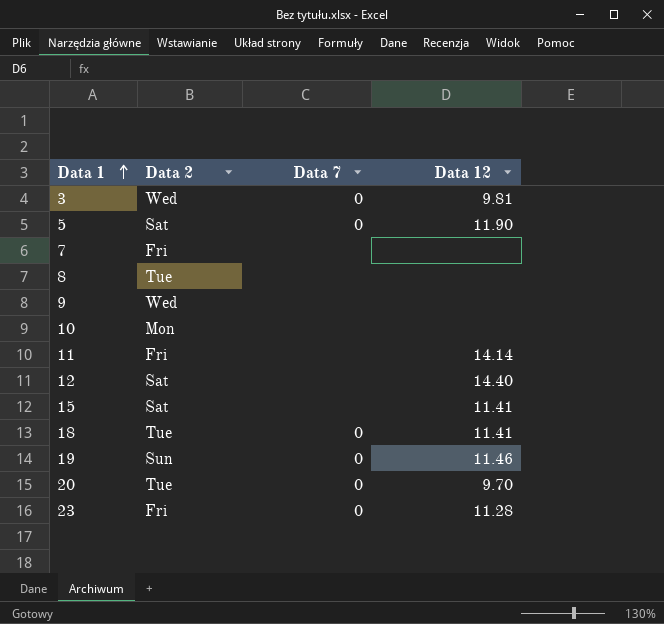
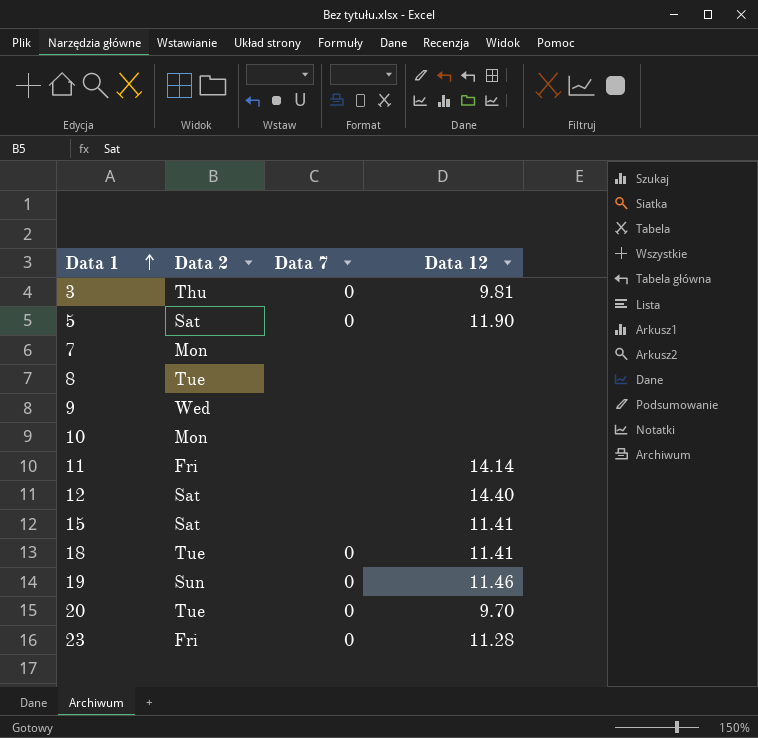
3 | Data 2: Wed -> Thu
7 | Data 2: Fri -> Mon

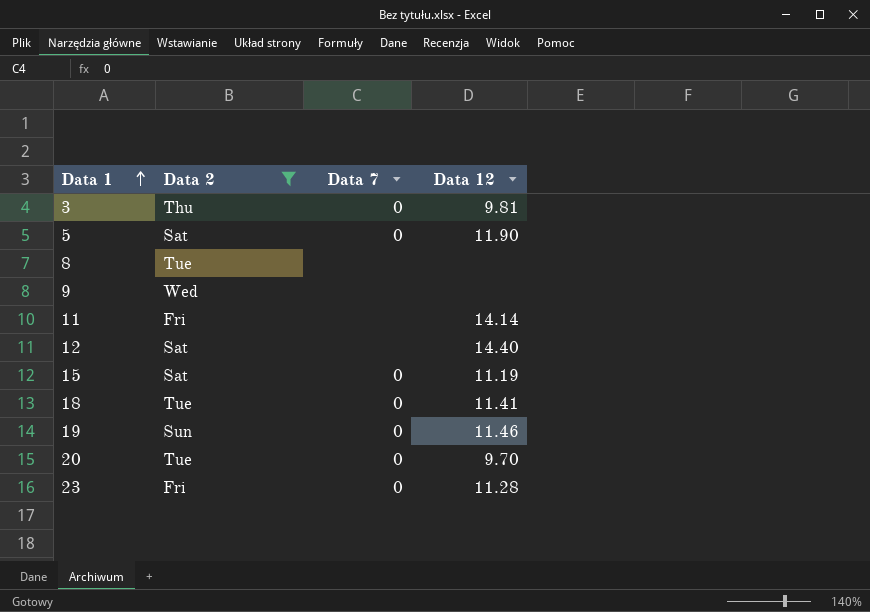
filter: none -> Data 2 != Mon
15 | Data 7: none -> 0
15 | Data 12: 11.41 -> 11.19

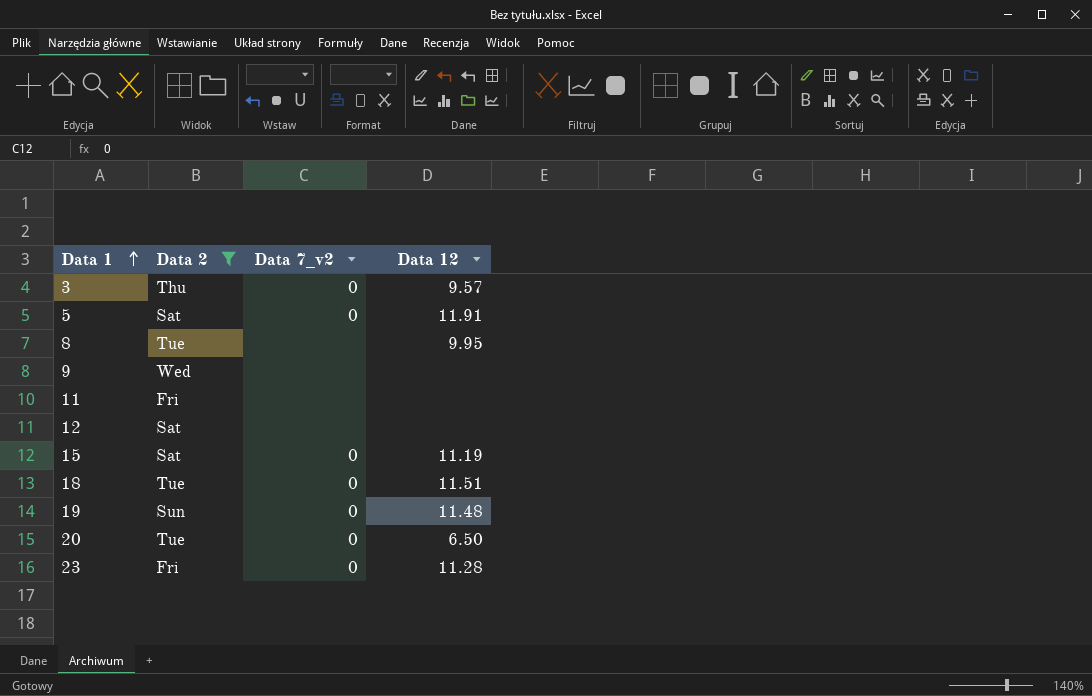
column name: Data 7 -> Data 7_v2
3 | Data 12: 9.81 -> 9.57
5 | Data 12: 11.90 -> 11.91
8 | Data 12: none -> 9.95
11 | Data 12: 14.14 -> none
12 | Data 12: 14.40 -> none
18 | Data 12: 11.41 -> 11.51
19 | Data 12: 11.46 -> 11.48
20 | Data 12: 9.70 -> 6.50

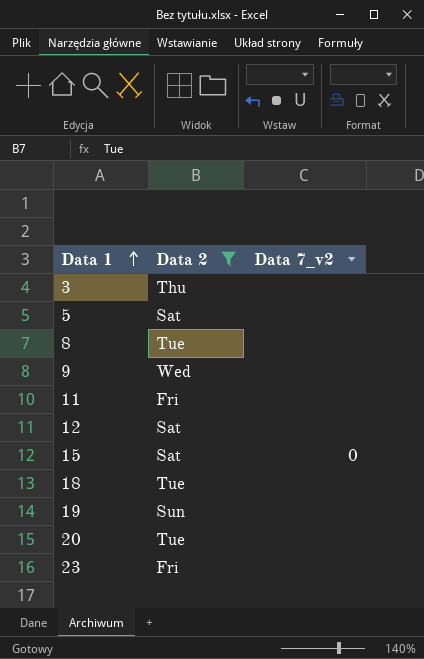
column Data 12 | position: 4 -> none
3 | Data 7_v2: 0 -> none
5 | Data 7_v2: 0 -> none
18 | Data 7_v2: 0 -> none
19 | Data 7_v2: 0 -> none
20 | Data 7_v2: 0 -> none
23 | Data 7_v2: 0 -> none

